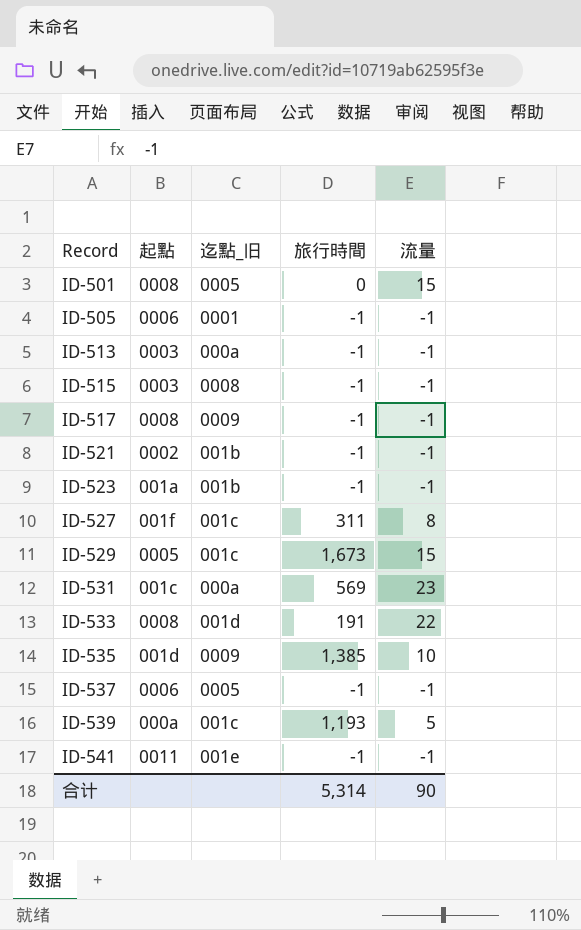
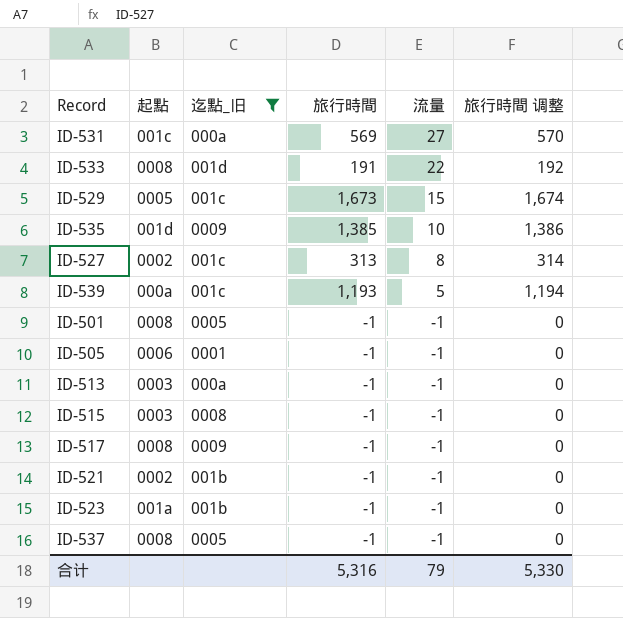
filter: none -> 迄點_旧 != 001e
row order: Record ascending -> 流量 descending
column 旅行時間 调整 | formula: none -> [旅行時間] + 1
ID-531 | 流量: 23 -> 27
ID-527 | 起點: 001f -> 0002
ID-527 | 旅行時間: 311 -> 313
ID-501 | 旅行時間: 0 -> -1
ID-501 | 流量: 15 -> -1
ID-537 | 起點: 0006 -> 0008
合计 | 旅行時間: 5,314 -> 5,316
合计 | 流量: 90 -> 79

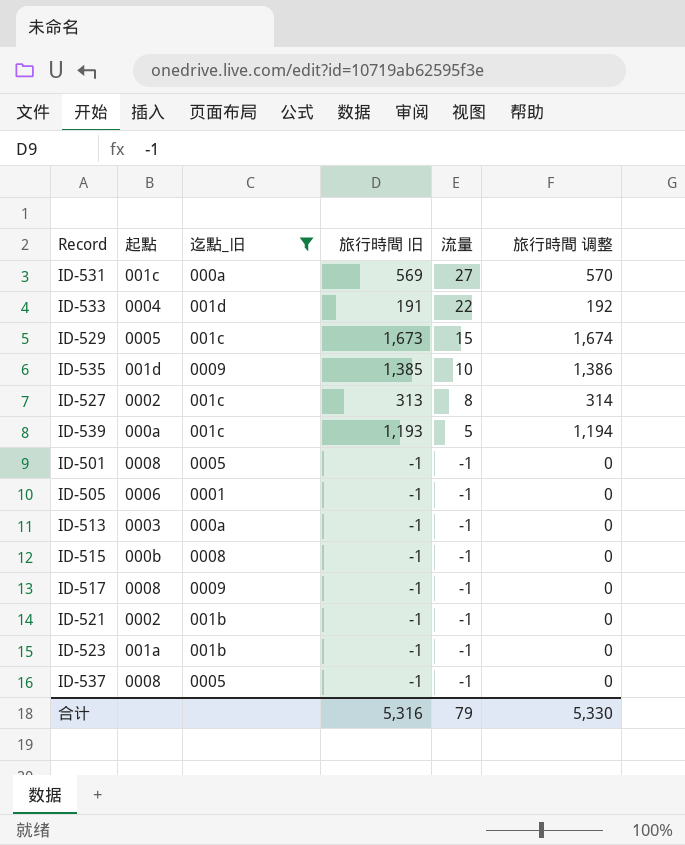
column name: 旅行時間 -> 旅行時間 旧
ID-533 | 起點: 0008 -> 0004
ID-515 | 起點: 0003 -> 000b

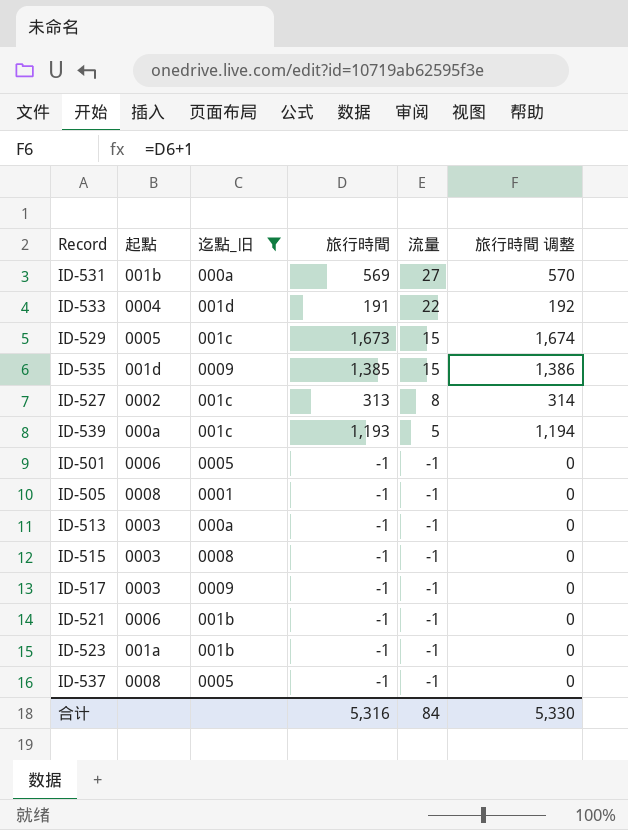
column name: 旅行時間 旧 -> 旅行時間
ID-531 | 起點: 001c -> 001b
ID-535 | 流量: 10 -> 15
ID-501 | 起點: 0008 -> 0006
ID-505 | 起點: 0006 -> 0008
ID-515 | 起點: 000b -> 0003
ID-517 | 起點: 0008 -> 0003
ID-521 | 起點: 0002 -> 0006
合计 | 流量: 79 -> 84

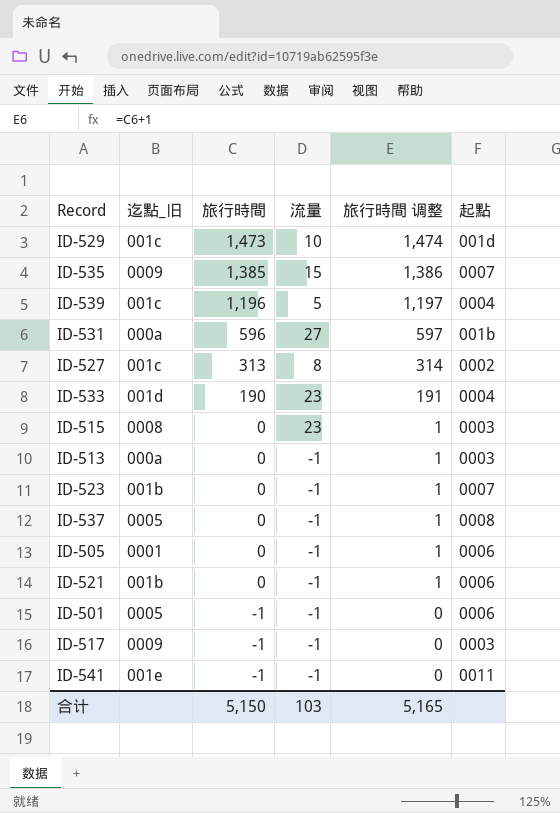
filter: 迄點_旧 != 001e -> none
row order: 流量 descending -> 旅行時間 descending
column 起點 | position: 2 -> 6
ID-529 | 旅行時間: 1,673 -> 1,473
ID-529 | 流量: 15 -> 10
ID-529 | 旅行時間 调整: 1,674 -> 1,474
ID-529 | 起點: 0005 -> 001d
ID-535 | 起點: 001d -> 0007
ID-539 | 旅行時間: 1,193 -> 1,196
ID-539 | 旅行時間 调整: 1,194 -> 1,197
ID-539 | 起點: 000a -> 0004
ID-531 | 旅行時間: 569 -> 596
ID-531 | 旅行時間 调整: 570 -> 597
ID-533 | 旅行時間: 191 -> 190
ID-533 | 流量: 22 -> 23
ID-533 | 旅行時間 调整: 192 -> 191
ID-515 | 旅行時間: -1 -> 0
ID-515 | 流量: -1 -> 23
ID-515 | 旅行時間 调整: 0 -> 1
ID-513 | 旅行時間: -1 -> 0
ID-513 | 旅行時間 调整: 0 -> 1
ID-523 | 旅行時間: -1 -> 0
ID-523 | 旅行時間 调整: 0 -> 1
ID-523 | 起點: 001a -> 0007
ID-537 | 旅行時間: -1 -> 0
ID-537 | 旅行時間 调整: 0 -> 1
ID-505 | 旅行時間: -1 -> 0
ID-505 | 旅行時間 调整: 0 -> 1
ID-505 | 起點: 0008 -> 0006
ID-521 | 旅行時間: -1 -> 0
ID-521 | 旅行時間 调整: 0 -> 1
合计 | 旅行時間: 5,316 -> 5,150
合计 | 流量: 84 -> 103
合计 | 旅行時間 调整: 5,330 -> 5,165

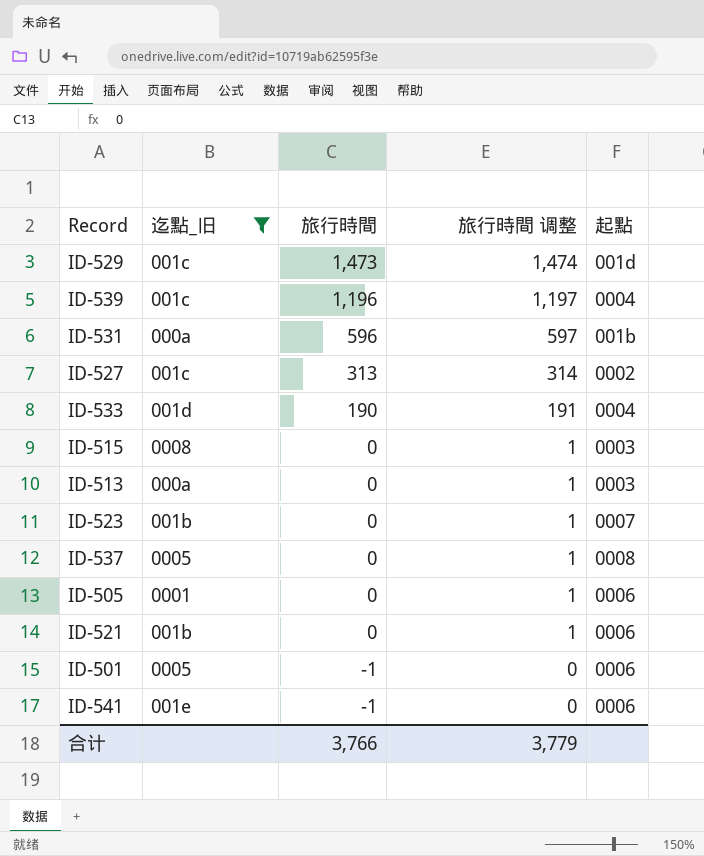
filter: none -> 迄點_旧 != 0009
column 流量 | position: 4 -> none
ID-541 | 起點: 0011 -> 0006
合计 | 旅行時間: 5,150 -> 3,766
合计 | 旅行時間 调整: 5,165 -> 3,779

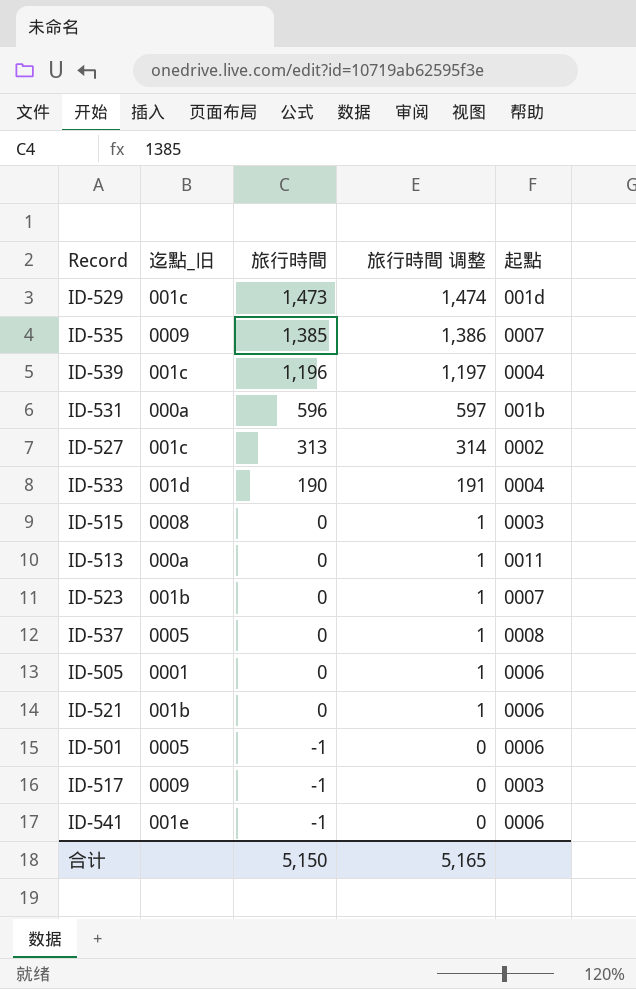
filter: 迄點_旧 != 0009 -> none
ID-513 | 起點: 0003 -> 0011
合计 | 旅行時間: 3,766 -> 5,150
合计 | 旅行時間 调整: 3,779 -> 5,165

